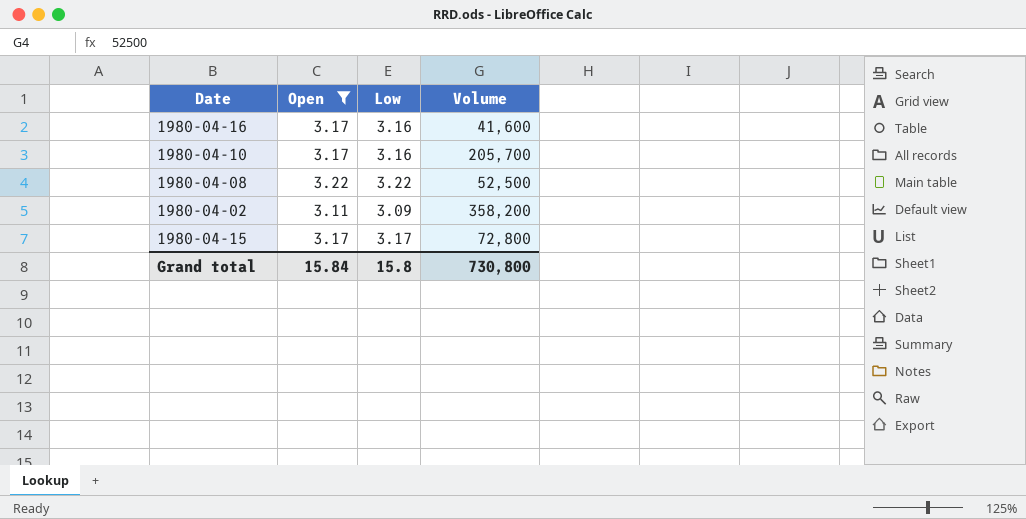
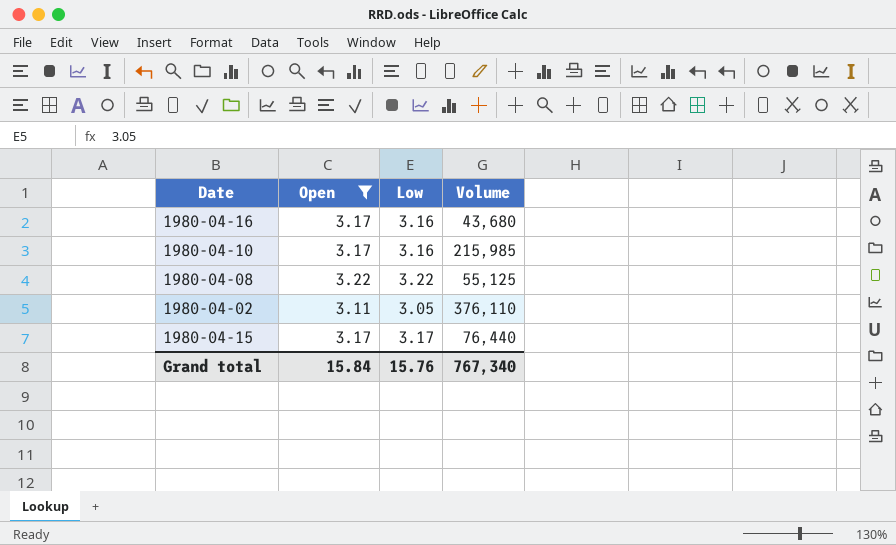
1980-04-16 | Volume: 41,600 -> 43,680
1980-04-10 | Volume: 205,700 -> 215,985
1980-04-08 | Volume: 52,500 -> 55,125
1980-04-02 | Low: 3.09 -> 3.05
1980-04-02 | Volume: 358,200 -> 376,110
1980-04-15 | Volume: 72,800 -> 76,440
Grand total | Low: 15.8 -> 15.76
Grand total | Volume: 730,800 -> 767,340

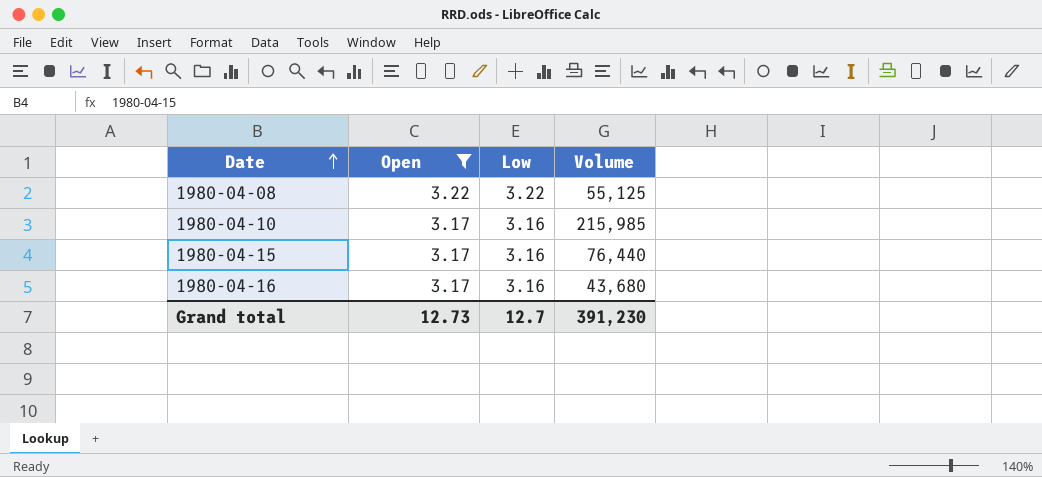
row order: none -> Date ascending
row 1980-04-02: 3.11 | 3.05 | 376,110 -> none
1980-04-15 | Low: 3.17 -> 3.16
Grand total | Open: 15.84 -> 12.73
Grand total | Low: 15.76 -> 12.7
Grand total | Volume: 767,340 -> 391,230

